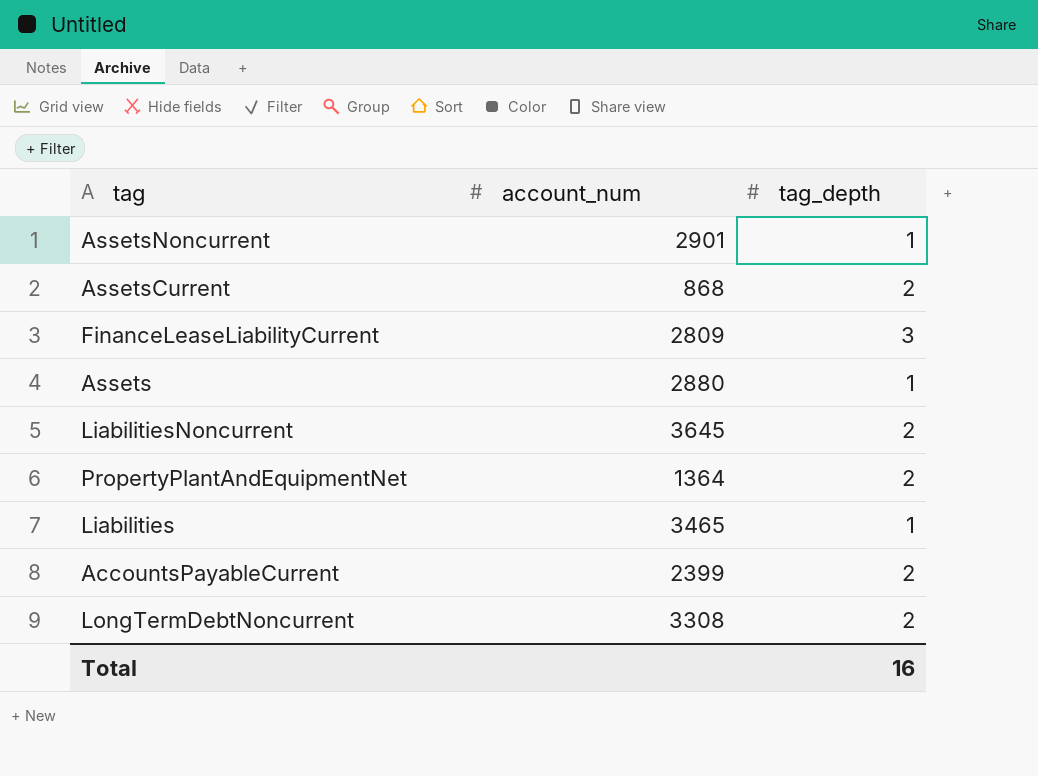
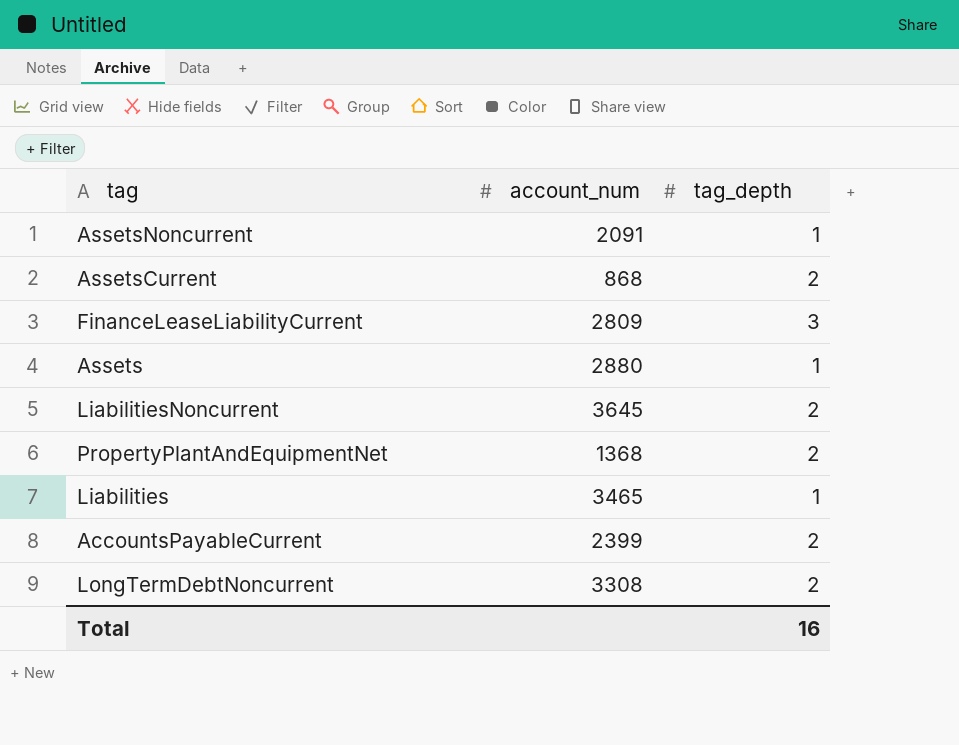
AssetsNoncurrent | account_num: 2901 -> 2091
PropertyPlantAndEquipmentNet | account_num: 1364 -> 1368

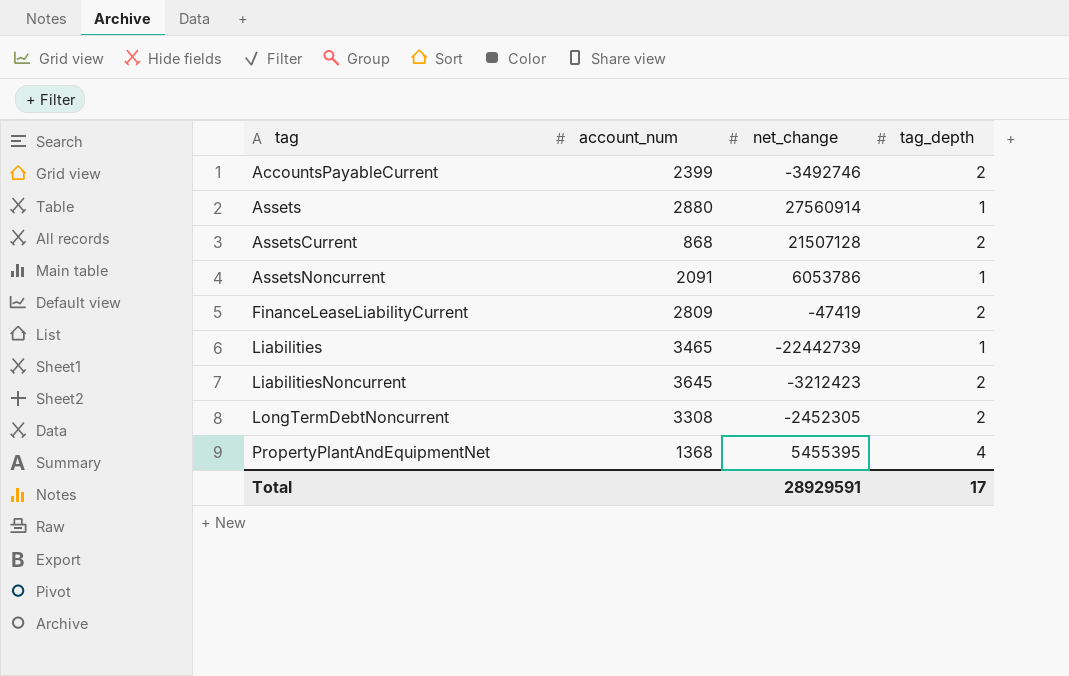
row order: none -> tag ascending
column net_change | position: none -> 3
FinanceLeaseLiabilityCurrent | tag_depth: 3 -> 2
PropertyPlantAndEquipmentNet | tag_depth: 2 -> 4
Total | tag_depth: 16 -> 17

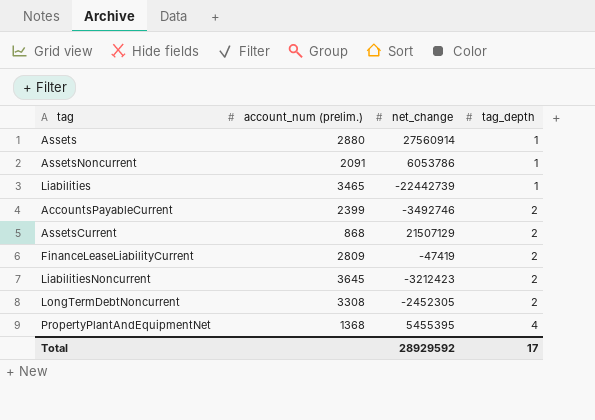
row order: tag ascending -> tag_depth ascending
column name: account_num -> account_num (prelim.)
AssetsCurrent | net_change: 21507128 -> 21507129
Total | net_change: 28929591 -> 28929592

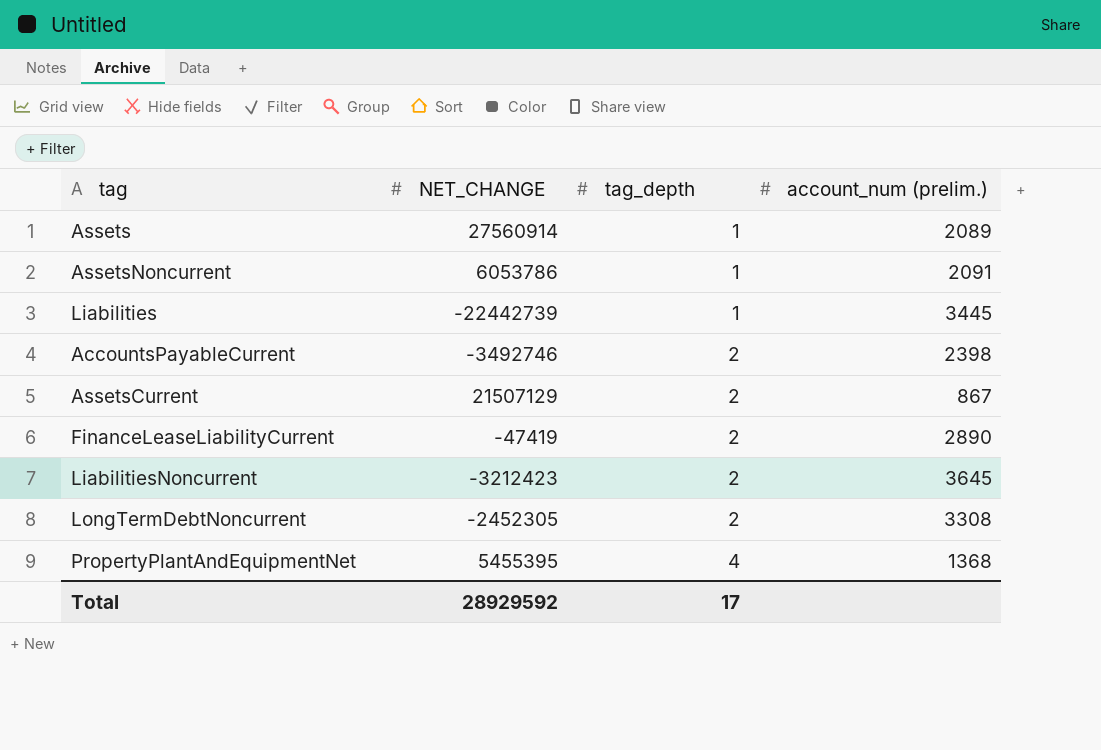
column name: net_change -> NET_CHANGE
column account_num (prelim.) | position: 2 -> 4
Assets | account_num (prelim.): 2880 -> 2089
Liabilities | account_num (prelim.): 3465 -> 3445
AccountsPayableCurrent | account_num (prelim.): 2399 -> 2398
AssetsCurrent | account_num (prelim.): 868 -> 867
FinanceLeaseLiabilityCurrent | account_num (prelim.): 2809 -> 2890

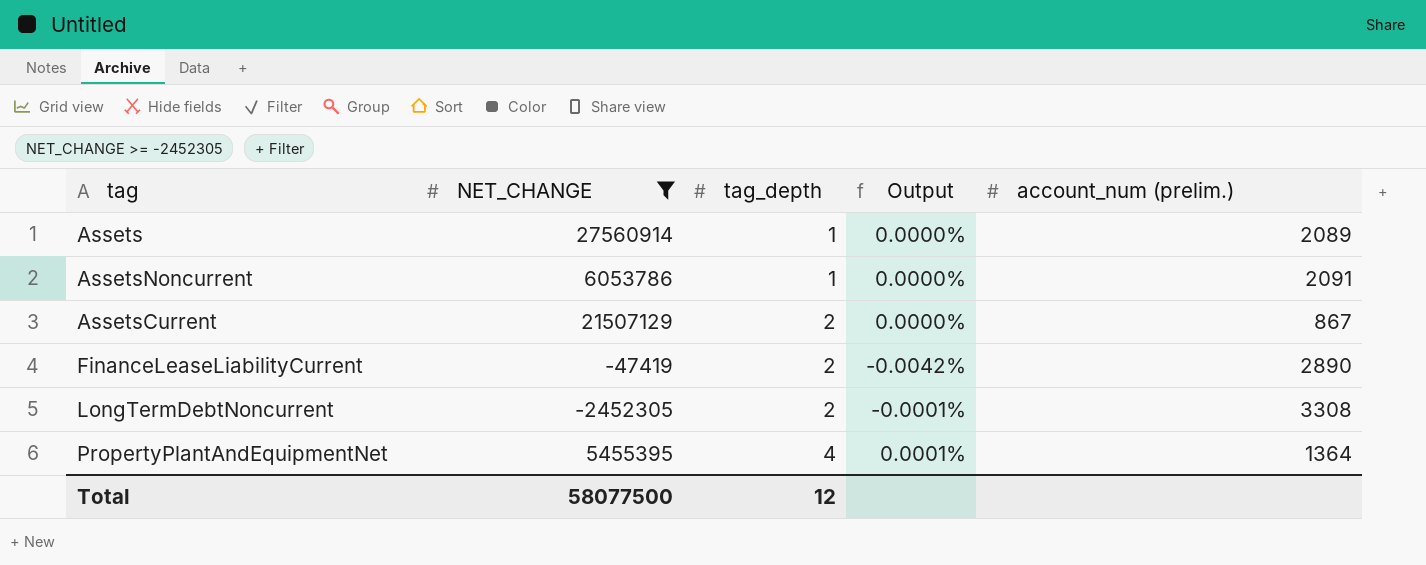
filter: none -> NET_CHANGE >= -2452305
column Output | formula: none -> [tag_depth] / [NET_CHANGE]
PropertyPlantAndEquipmentNet | account_num (prelim.): 1368 -> 1364
Total | NET_CHANGE: 28929592 -> 58077500
Total | tag_depth: 17 -> 12

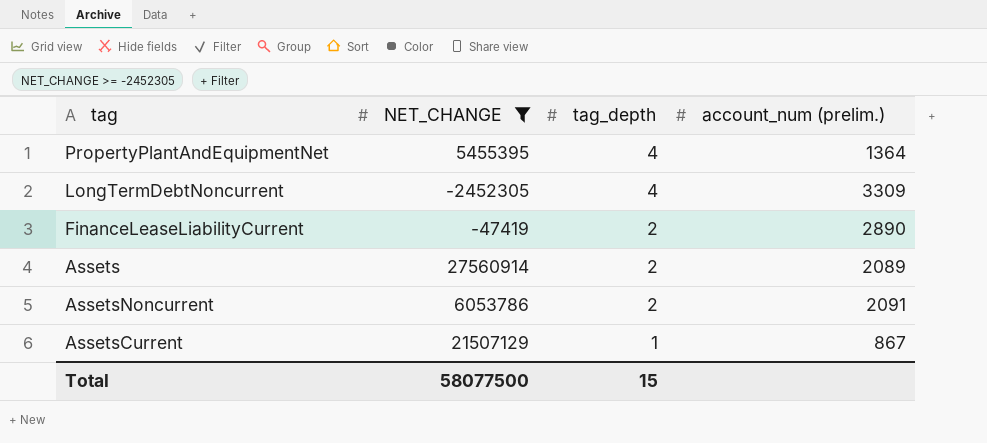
row order: tag_depth ascending -> tag_depth descending
column Output | formula: [tag_depth] / [NET_CHANGE] -> none
LongTermDebtNoncurrent | tag_depth: 2 -> 4
LongTermDebtNoncurrent | account_num (prelim.): 3308 -> 3309
Assets | tag_depth: 1 -> 2
AssetsNoncurrent | tag_depth: 1 -> 2
AssetsCurrent | tag_depth: 2 -> 1
Total | tag_depth: 12 -> 15

